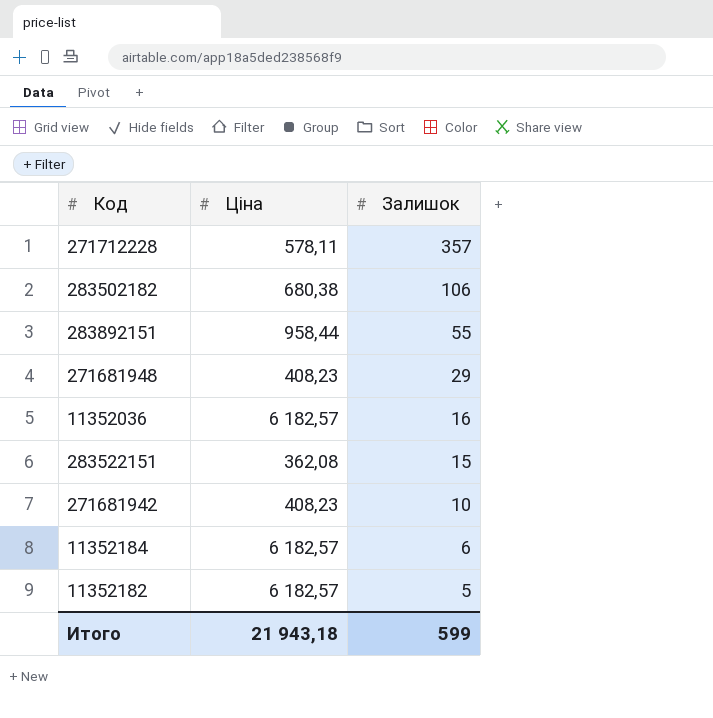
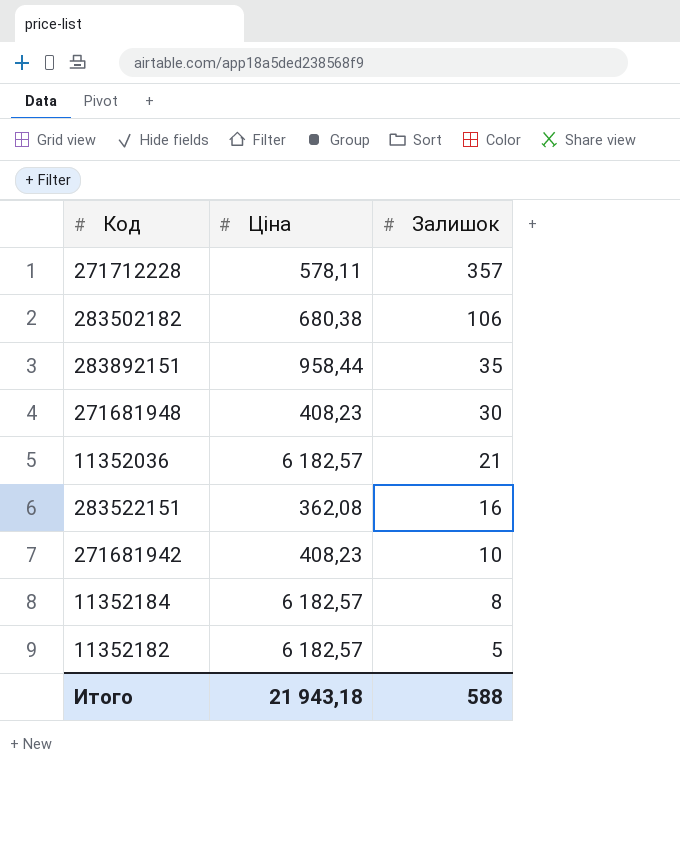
283892151 | Залишок: 55 -> 35
271681948 | Залишок: 29 -> 30
11352036 | Залишок: 16 -> 21
283522151 | Залишок: 15 -> 16
11352184 | Залишок: 6 -> 8
Итого | Залишок: 599 -> 588

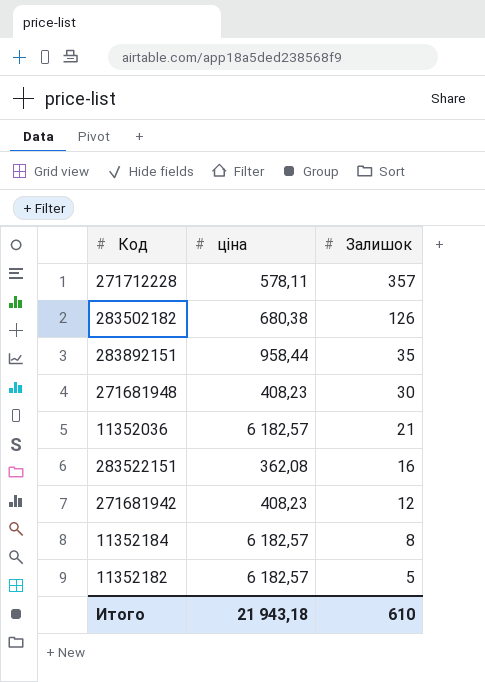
column name: Ціна -> ціна
283502182 | Залишок: 106 -> 126
271681942 | Залишок: 10 -> 12
Итого | Залишок: 588 -> 610

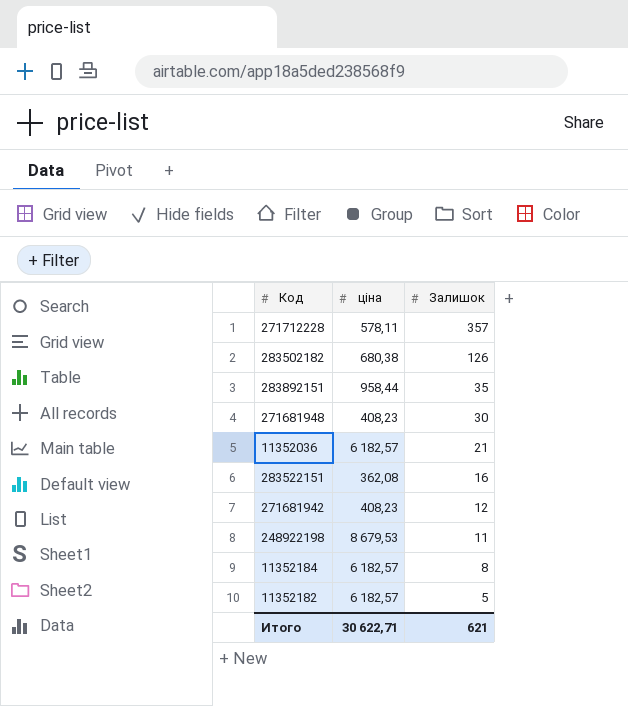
row 248922198: none -> 8 679,53 | 11
Итого | ціна: 21 943,18 -> 30 622,71
Итого | Залишок: 610 -> 621

